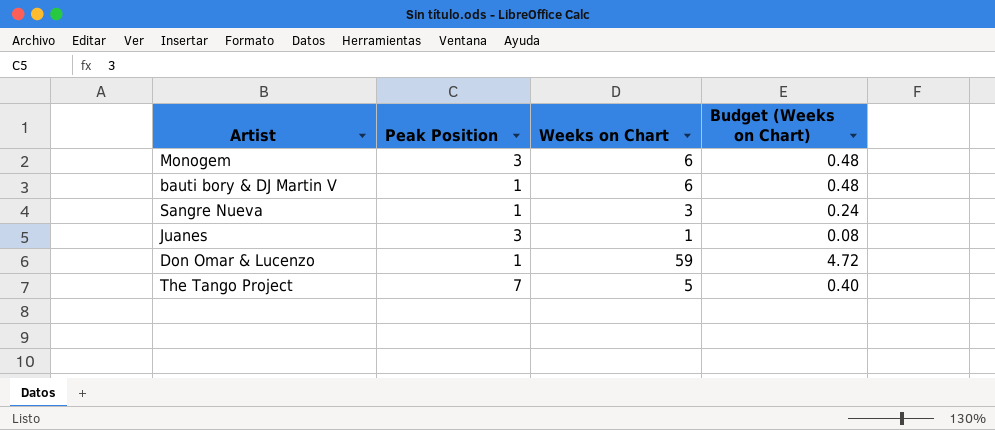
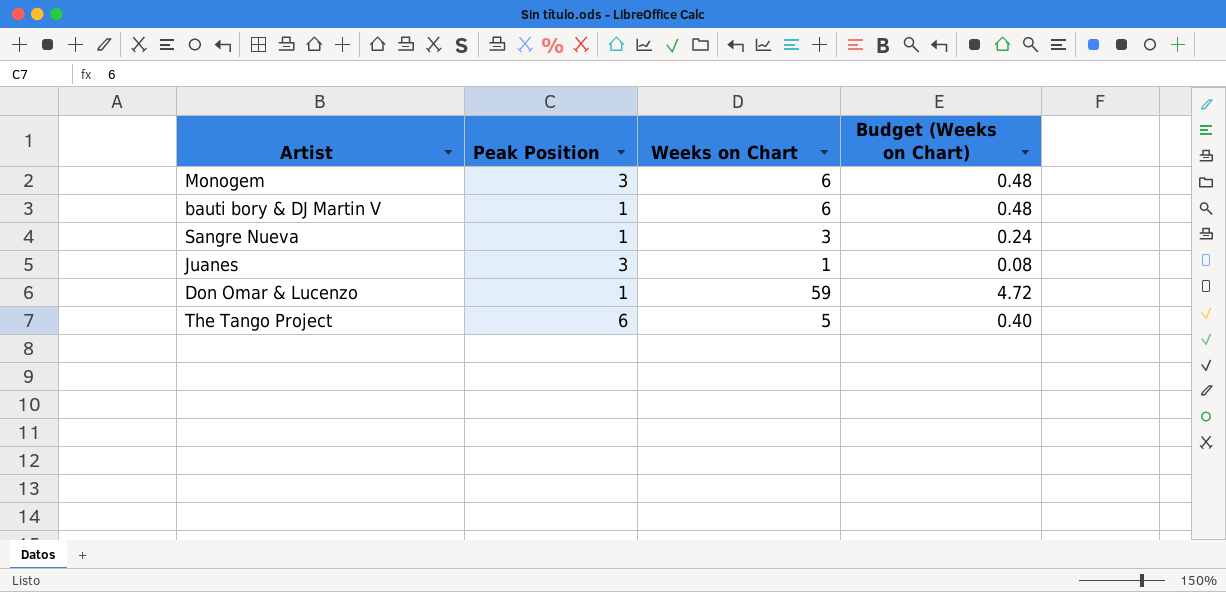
The Tango Project | Peak Position: 7 -> 6

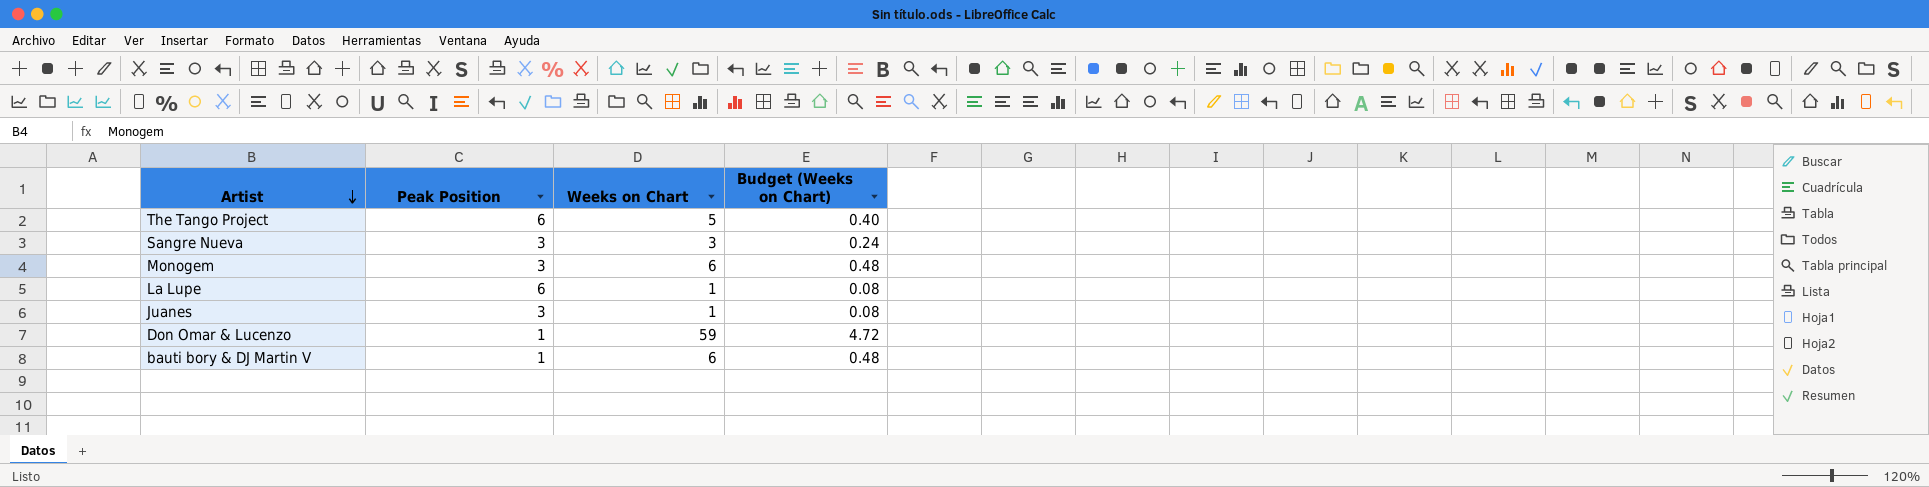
row order: none -> Artist descending
Sangre Nueva | Peak Position: 1 -> 3
row La Lupe: none -> 6 | 1 | 0.08

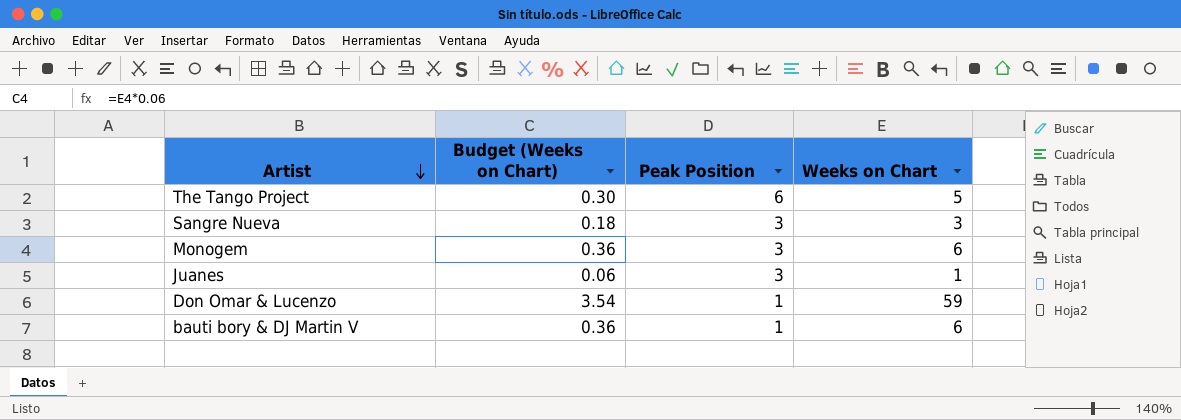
column Budget (Weeks on Chart) | formula: [Weeks on Chart] * 0.08 -> [Weeks on Chart] * 0.06
column Budget (Weeks on Chart) | position: 4 -> 2
row La Lupe: 6 | 1 | 0.08 -> none

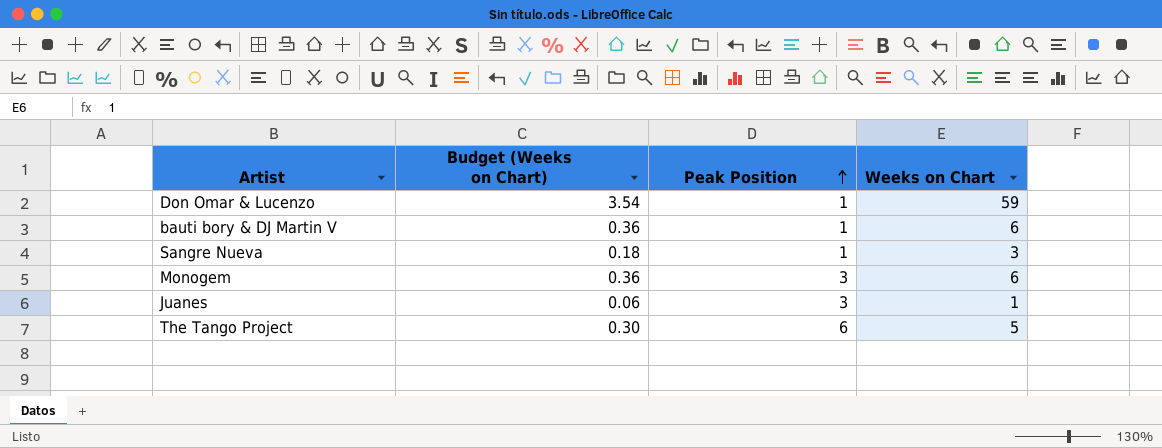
row order: Artist descending -> Peak Position ascending
Sangre Nueva | Peak Position: 3 -> 1

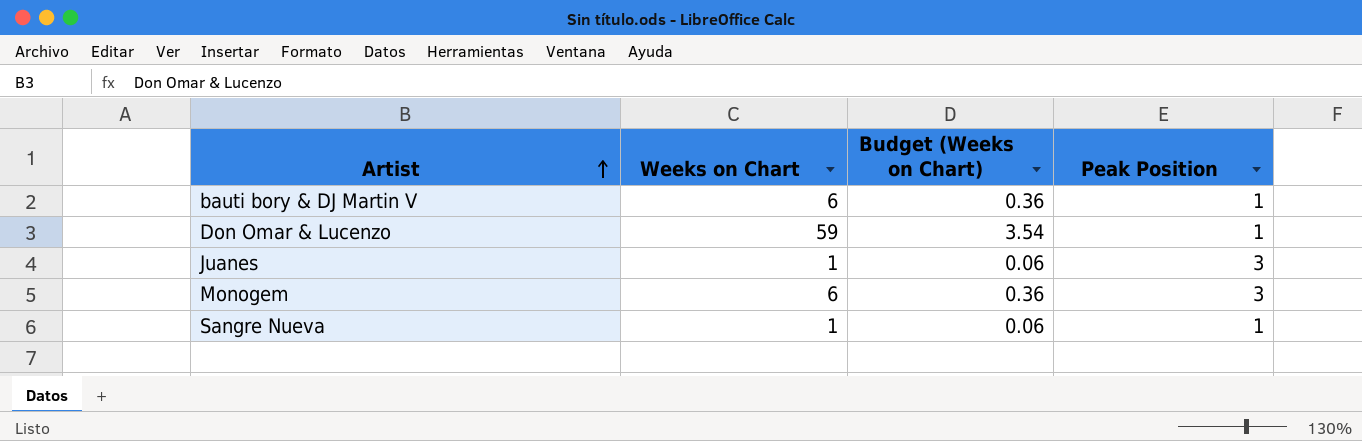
row order: Peak Position ascending -> Artist ascending
column Weeks on Chart | position: 4 -> 2
row The Tango Project: 0.30 | 6 | 5 -> none
Sangre Nueva | Weeks on Chart: 3 -> 1
Sangre Nueva | Budget (Weeks on Chart): 0.18 -> 0.06

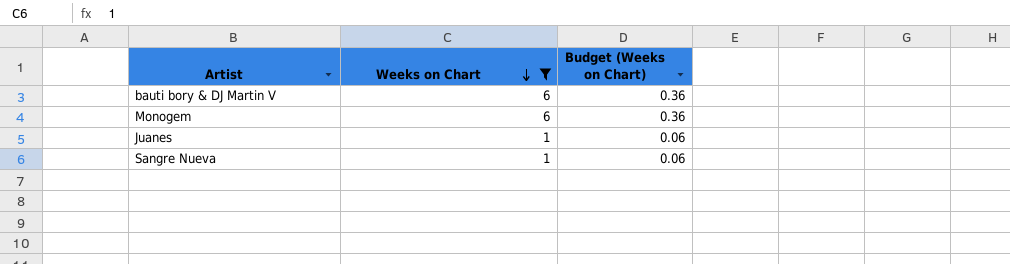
filter: none -> Weeks on Chart != 59
row order: Artist ascending -> Weeks on Chart descending
column Peak Position | position: 4 -> none

